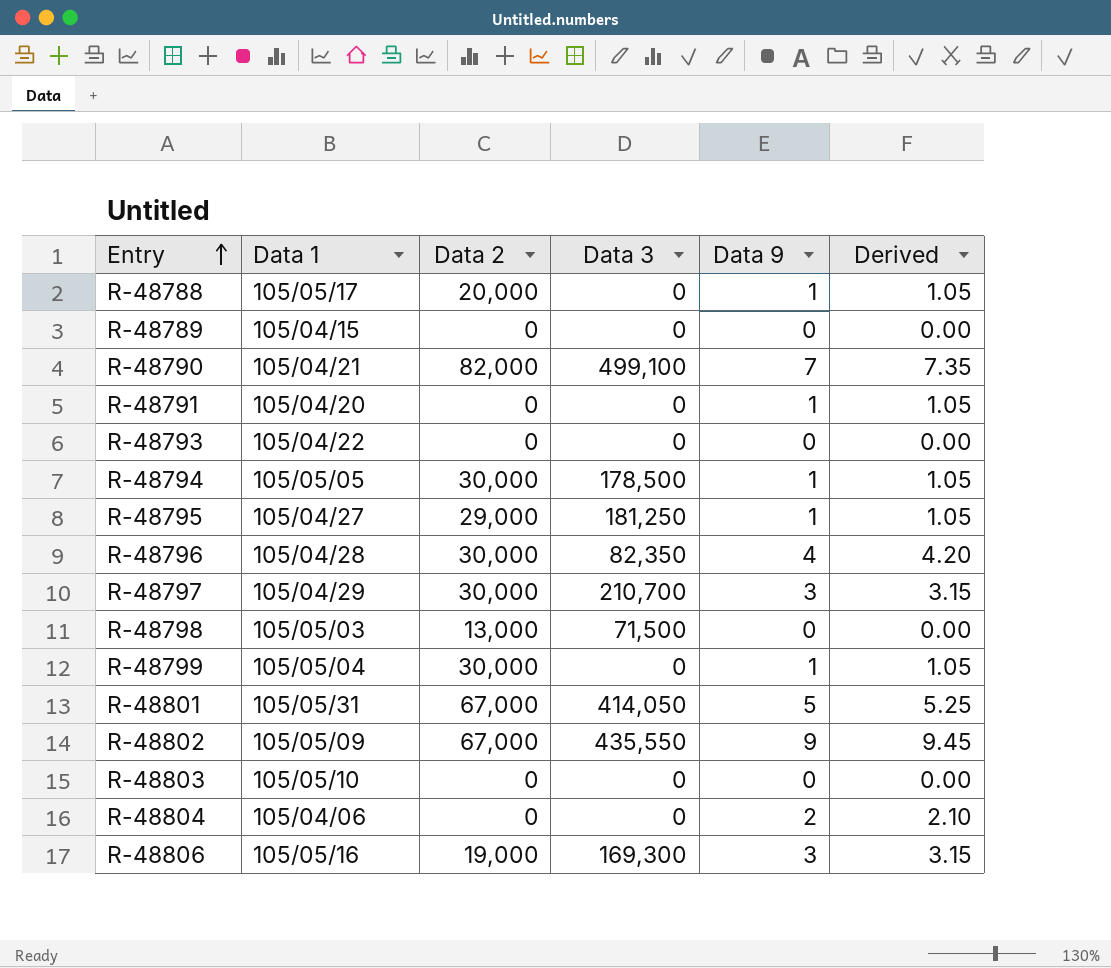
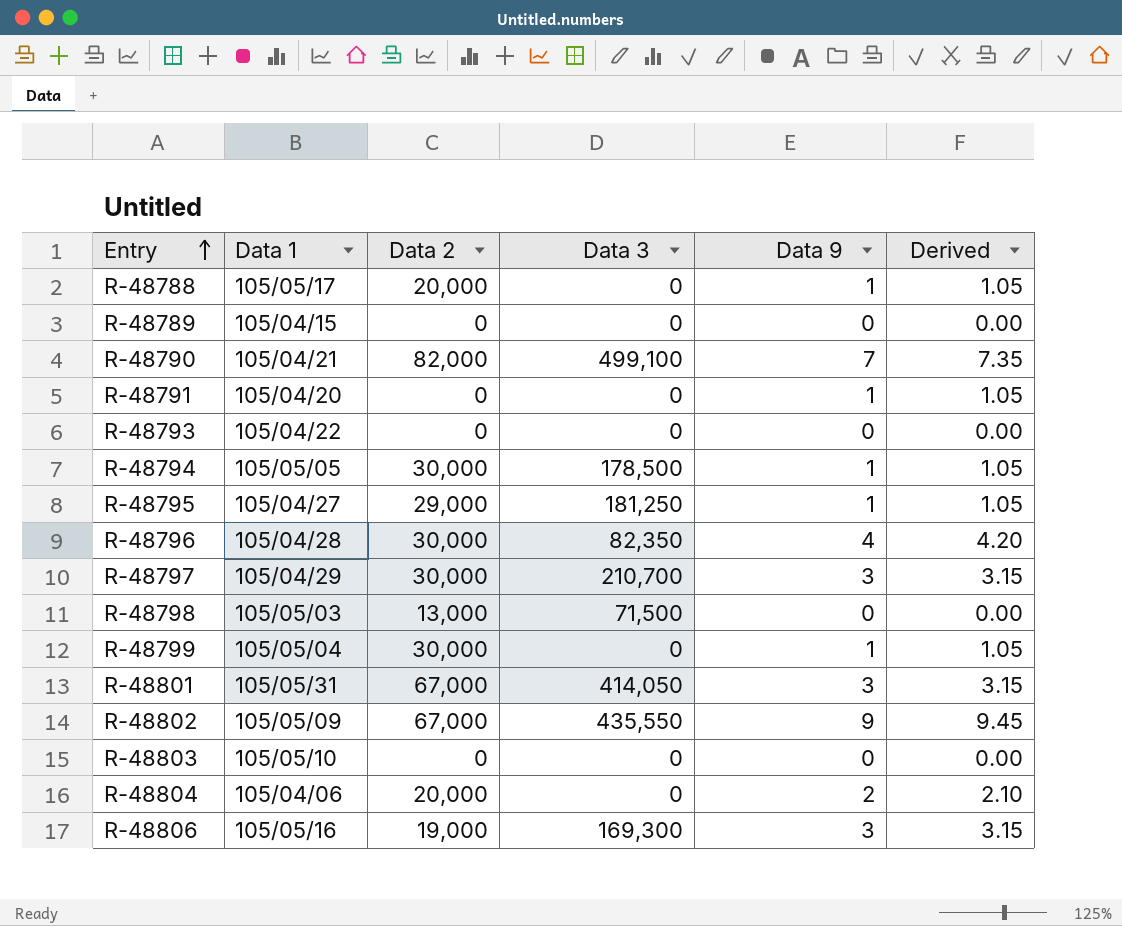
R-48801 | Data 9: 5 -> 3
R-48801 | Derived: 5.25 -> 3.15
R-48804 | Data 2: 0 -> 20,000

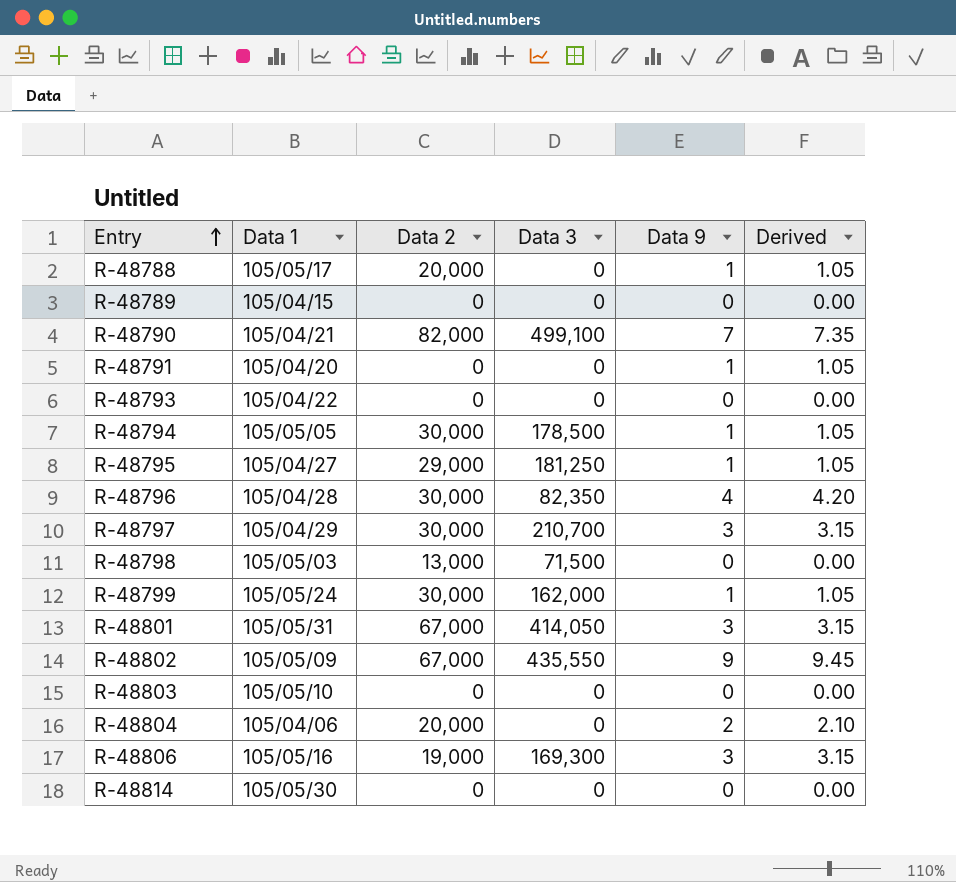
R-48799 | Data 1: 105/05/04 -> 105/05/24
R-48799 | Data 3: 0 -> 162,000
row R-48814: none -> 105/05/30 | 0 | 0 | 0 | 0.00

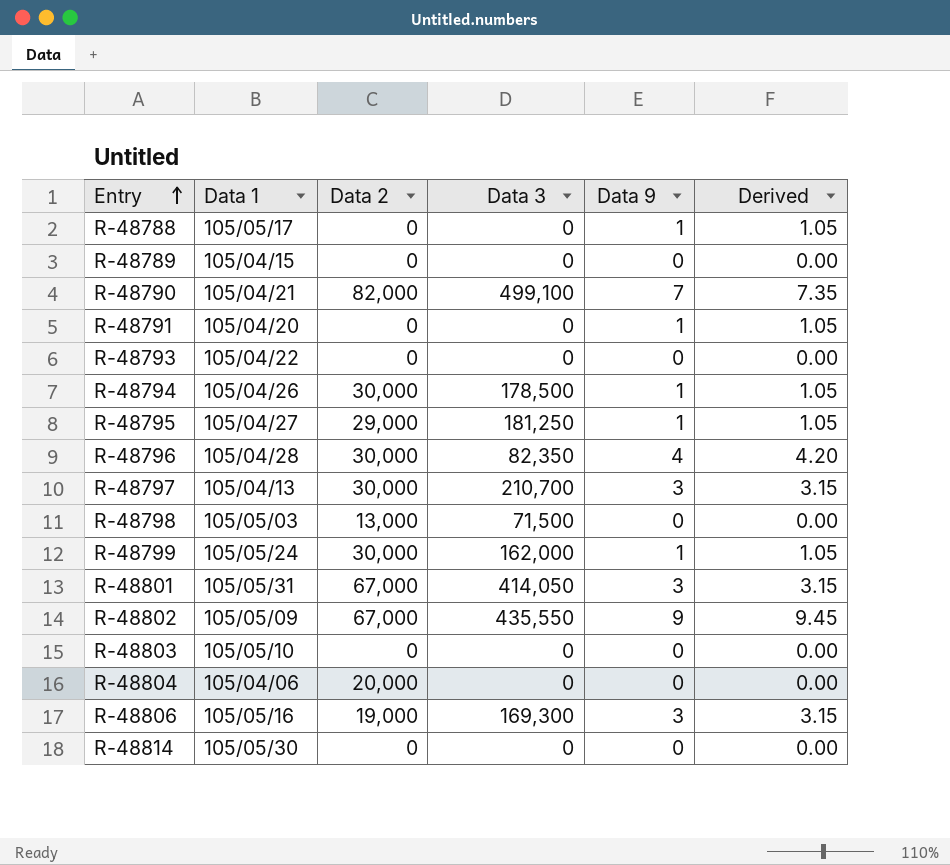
R-48788 | Data 2: 20,000 -> 0
R-48794 | Data 1: 105/05/05 -> 105/04/26
R-48797 | Data 1: 105/04/29 -> 105/04/13
R-48804 | Data 9: 2 -> 0
R-48804 | Derived: 2.10 -> 0.00

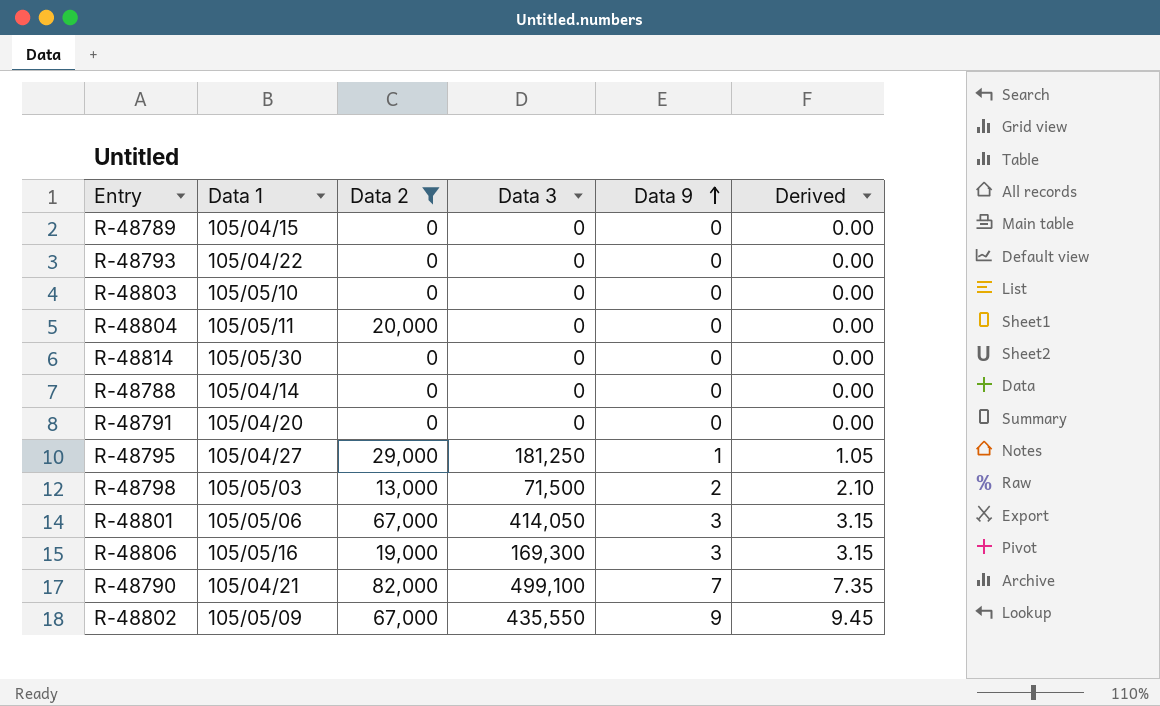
filter: none -> Data 2 != 30,000
row order: Entry ascending -> Data 9 ascending
R-48804 | Data 1: 105/04/06 -> 105/05/11
R-48788 | Data 1: 105/05/17 -> 105/04/14
R-48788 | Data 9: 1 -> 0
R-48788 | Derived: 1.05 -> 0.00
R-48791 | Data 9: 1 -> 0
R-48791 | Derived: 1.05 -> 0.00
R-48798 | Data 9: 0 -> 2
R-48798 | Derived: 0.00 -> 2.10
R-48801 | Data 1: 105/05/31 -> 105/05/06

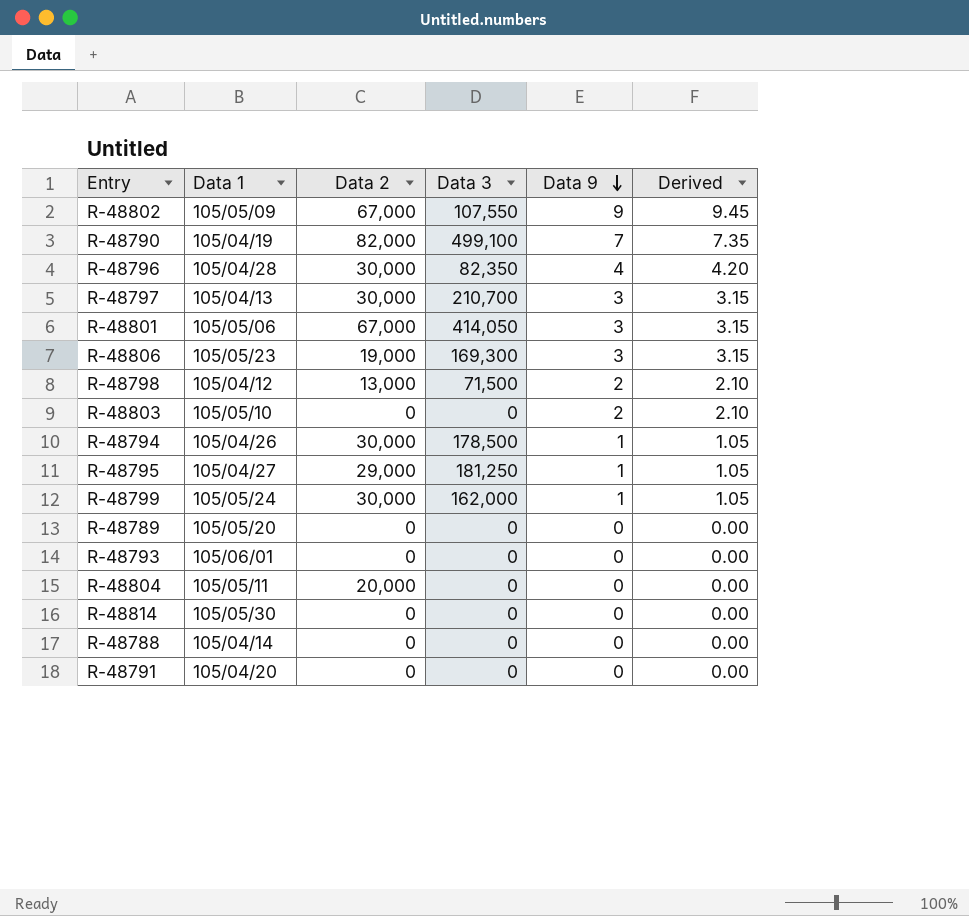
filter: Data 2 != 30,000 -> none
row order: Data 9 ascending -> Data 9 descending
R-48802 | Data 3: 435,550 -> 107,550
R-48790 | Data 1: 105/04/21 -> 105/04/19
R-48806 | Data 1: 105/05/16 -> 105/05/23
R-48798 | Data 1: 105/05/03 -> 105/04/12
R-48803 | Data 9: 0 -> 2
R-48803 | Derived: 0.00 -> 2.10
R-48789 | Data 1: 105/04/15 -> 105/05/20
R-48793 | Data 1: 105/04/22 -> 105/06/01

